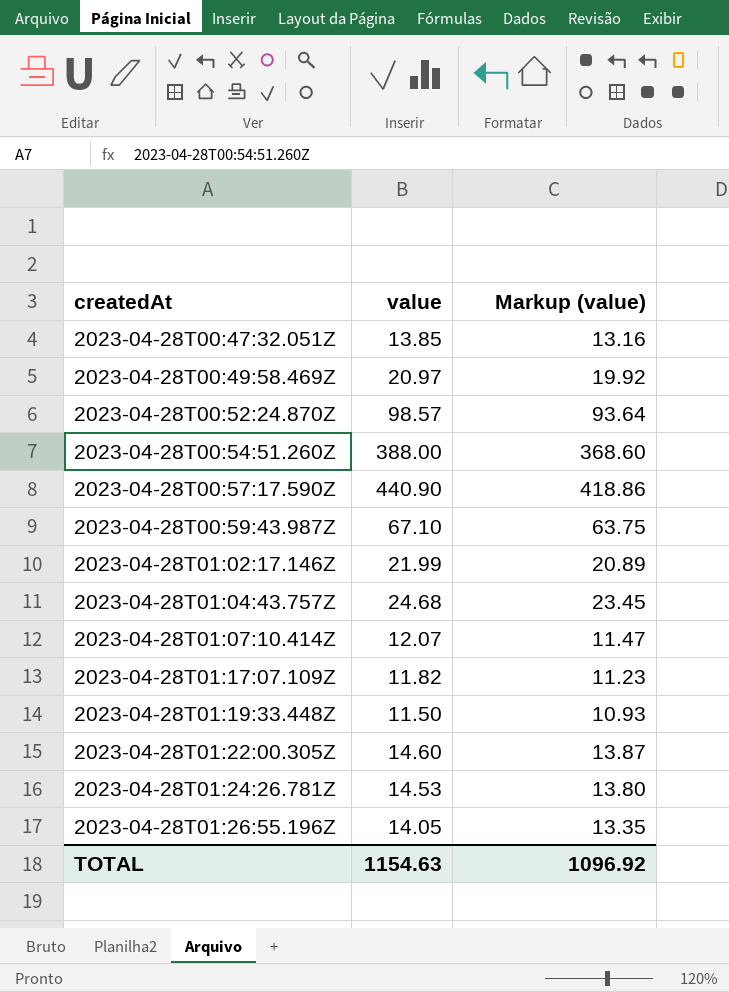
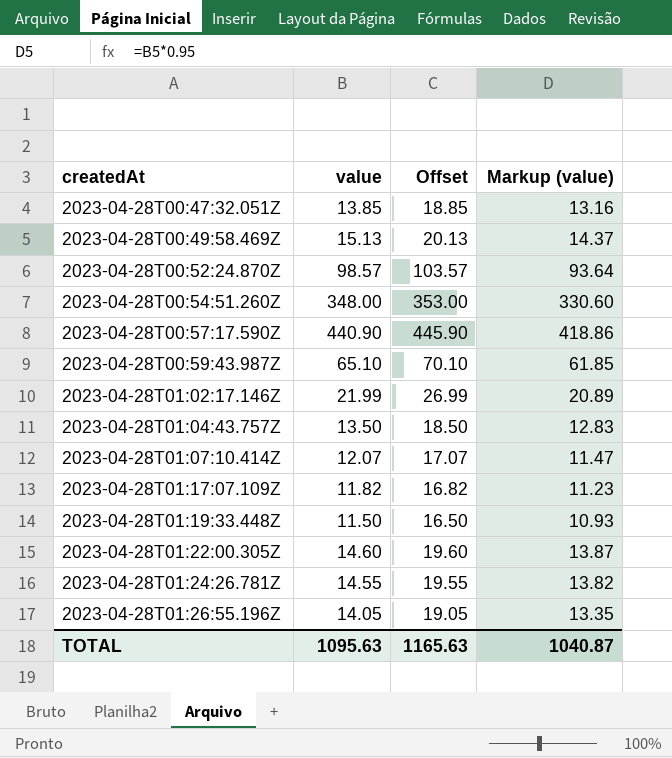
column Offset | formula: none -> [value] + 5
2023-04-28T00:49:58.469Z | value: 20.97 -> 15.13
2023-04-28T00:49:58.469Z | Markup (value): 19.92 -> 14.37
2023-04-28T00:54:51.260Z | value: 388.00 -> 348.00
2023-04-28T00:54:51.260Z | Markup (value): 368.60 -> 330.60
2023-04-28T00:59:43.987Z | value: 67.10 -> 65.10
2023-04-28T00:59:43.987Z | Markup (value): 63.75 -> 61.85
2023-04-28T01:04:43.757Z | value: 24.68 -> 13.50
2023-04-28T01:04:43.757Z | Markup (value): 23.45 -> 12.83
2023-04-28T01:24:26.781Z | value: 14.53 -> 14.55
2023-04-28T01:24:26.781Z | Markup (value): 13.80 -> 13.82
TOTAL | value: 1154.63 -> 1095.63
TOTAL | Markup (value): 1096.92 -> 1040.87

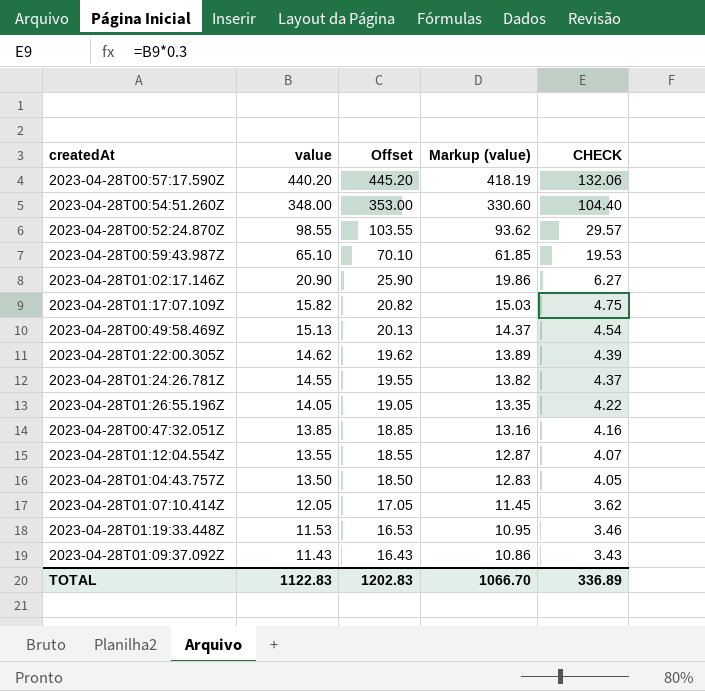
row order: createdAt ascending -> value descending
column CHECK | formula: none -> [value] * 0.3
2023-04-28T00:57:17.590Z | value: 440.90 -> 440.20
2023-04-28T00:57:17.590Z | Offset: 445.90 -> 445.20
2023-04-28T00:57:17.590Z | Markup (value): 418.86 -> 418.19
2023-04-28T00:52:24.870Z | value: 98.57 -> 98.55
2023-04-28T00:52:24.870Z | Offset: 103.57 -> 103.55
2023-04-28T00:52:24.870Z | Markup (value): 93.64 -> 93.62
2023-04-28T01:02:17.146Z | value: 21.99 -> 20.90
2023-04-28T01:02:17.146Z | Offset: 26.99 -> 25.90
2023-04-28T01:02:17.146Z | Markup (value): 20.89 -> 19.86
2023-04-28T01:17:07.109Z | value: 11.82 -> 15.82
2023-04-28T01:17:07.109Z | Offset: 16.82 -> 20.82
2023-04-28T01:17:07.109Z | Markup (value): 11.23 -> 15.03
2023-04-28T01:22:00.305Z | value: 14.60 -> 14.62
2023-04-28T01:22:00.305Z | Offset: 19.60 -> 19.62
2023-04-28T01:22:00.305Z | Markup (value): 13.87 -> 13.89
row 2023-04-28T01:12:04.554Z: none -> 13.55 | 18.55 | 12.87 | 4.07
2023-04-28T01:07:10.414Z | value: 12.07 -> 12.05
2023-04-28T01:07:10.414Z | Offset: 17.07 -> 17.05
2023-04-28T01:07:10.414Z | Markup (value): 11.47 -> 11.45
2023-04-28T01:19:33.448Z | value: 11.50 -> 11.53
2023-04-28T01:19:33.448Z | Offset: 16.50 -> 16.53
2023-04-28T01:19:33.448Z | Markup (value): 10.93 -> 10.95
row 2023-04-28T01:09:37.092Z: none -> 11.43 | 16.43 | 10.86 | 3.43
TOTAL | value: 1095.63 -> 1122.83
TOTAL | Offset: 1165.63 -> 1202.83
TOTAL | Markup (value): 1040.87 -> 1066.70

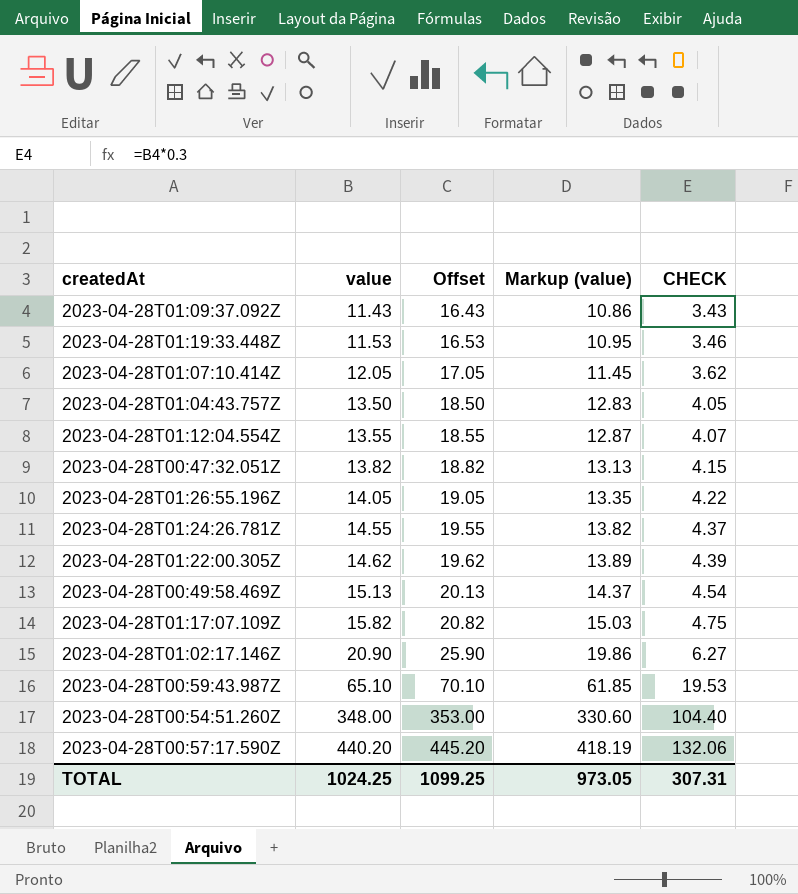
row order: value descending -> value ascending
row 2023-04-28T00:52:24.870Z: 98.55 | 103.55 | 93.62 | 29.57 -> none
2023-04-28T00:47:32.051Z | value: 13.85 -> 13.82
2023-04-28T00:47:32.051Z | Offset: 18.85 -> 18.82
2023-04-28T00:47:32.051Z | Markup (value): 13.16 -> 13.13
2023-04-28T00:47:32.051Z | CHECK: 4.16 -> 4.15
TOTAL | value: 1122.83 -> 1024.25
TOTAL | Offset: 1202.83 -> 1099.25
TOTAL | Markup (value): 1066.70 -> 973.05
TOTAL | CHECK: 336.89 -> 307.31

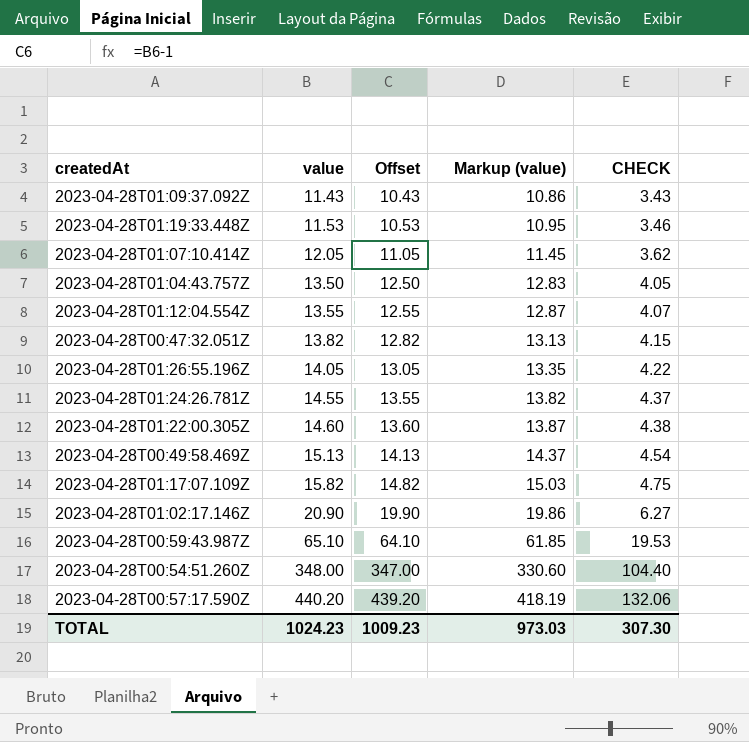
column Offset | formula: [value] + 5 -> [value] - 1
2023-04-28T01:22:00.305Z | value: 14.62 -> 14.60
2023-04-28T01:22:00.305Z | Markup (value): 13.89 -> 13.87
2023-04-28T01:22:00.305Z | CHECK: 4.39 -> 4.38
TOTAL | value: 1024.25 -> 1024.23
TOTAL | Offset: 1099.25 -> 1009.23
TOTAL | Markup (value): 973.05 -> 973.03
TOTAL | CHECK: 307.31 -> 307.30

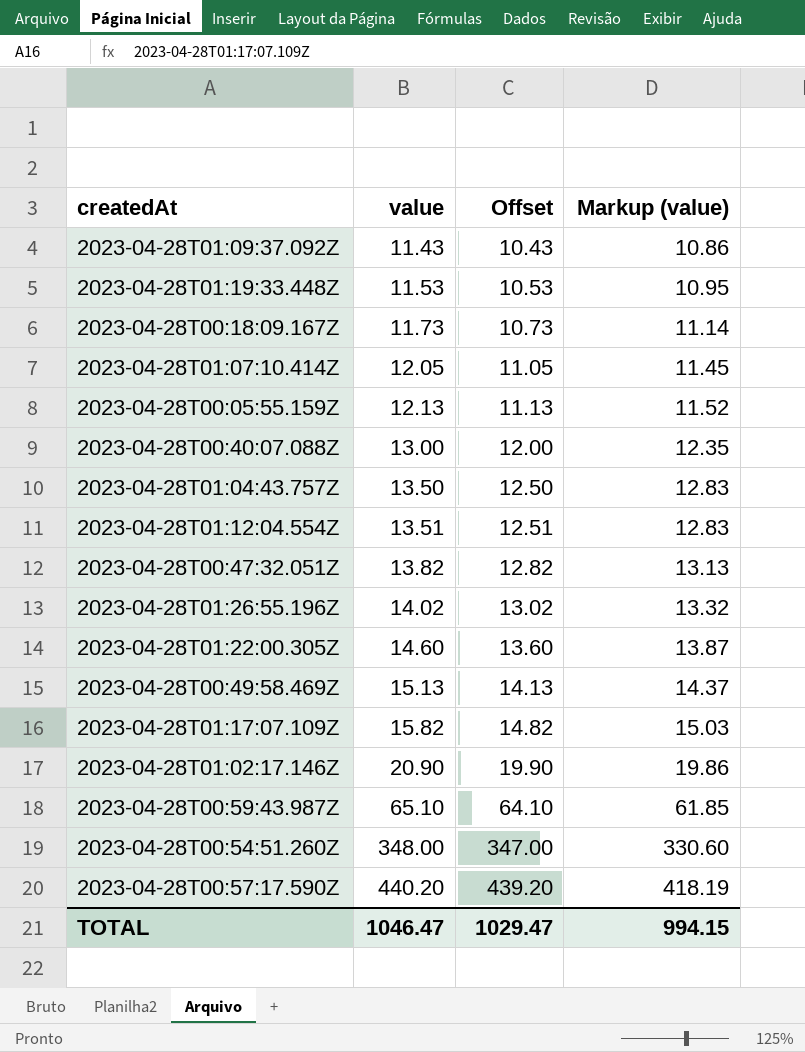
column CHECK | formula: [value] * 0.3 -> none
row 2023-04-28T01:24:26.781Z: 14.55 | 13.55 | 13.82 | 4.37 -> none
row 2023-04-28T00:18:09.167Z: none -> 11.73 | 10.73 | 11.14
row 2023-04-28T00:05:55.159Z: none -> 12.13 | 11.13 | 11.52
row 2023-04-28T00:40:07.088Z: none -> 13.00 | 12.00 | 12.35
2023-04-28T01:12:04.554Z | value: 13.55 -> 13.51
2023-04-28T01:12:04.554Z | Offset: 12.55 -> 12.51
2023-04-28T01:12:04.554Z | Markup (value): 12.87 -> 12.83
2023-04-28T01:26:55.196Z | value: 14.05 -> 14.02
2023-04-28T01:26:55.196Z | Offset: 13.05 -> 13.02
2023-04-28T01:26:55.196Z | Markup (value): 13.35 -> 13.32
TOTAL | value: 1024.23 -> 1046.47
TOTAL | Offset: 1009.23 -> 1029.47
TOTAL | Markup (value): 973.03 -> 994.15

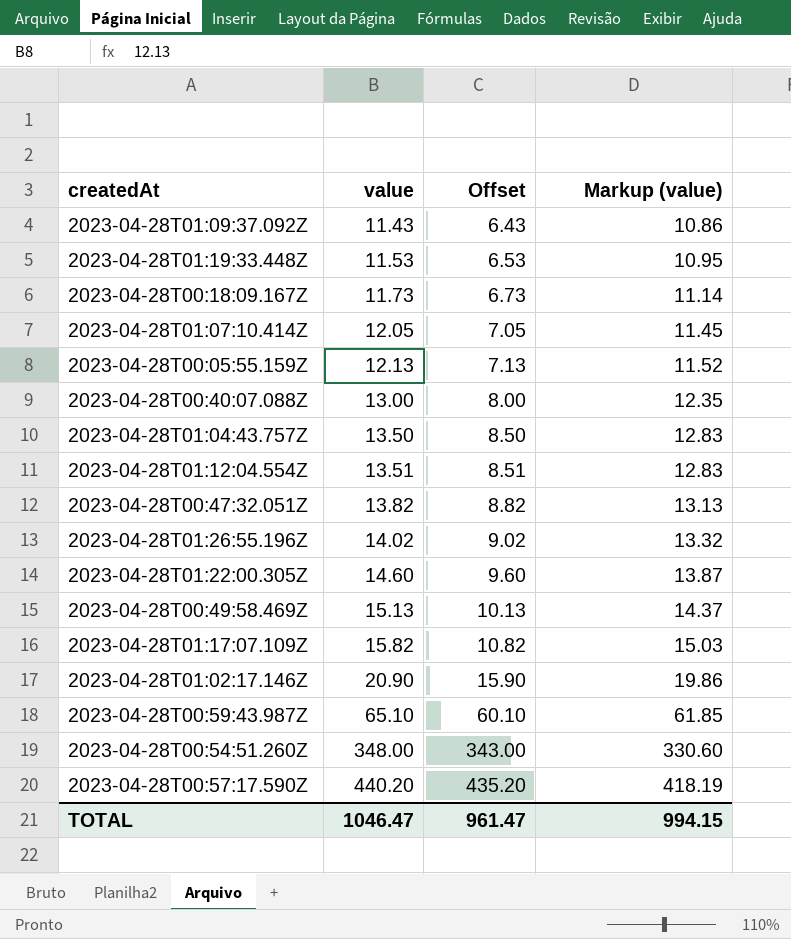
column Offset | formula: [value] - 1 -> [value] - 5
TOTAL | Offset: 1029.47 -> 961.47

